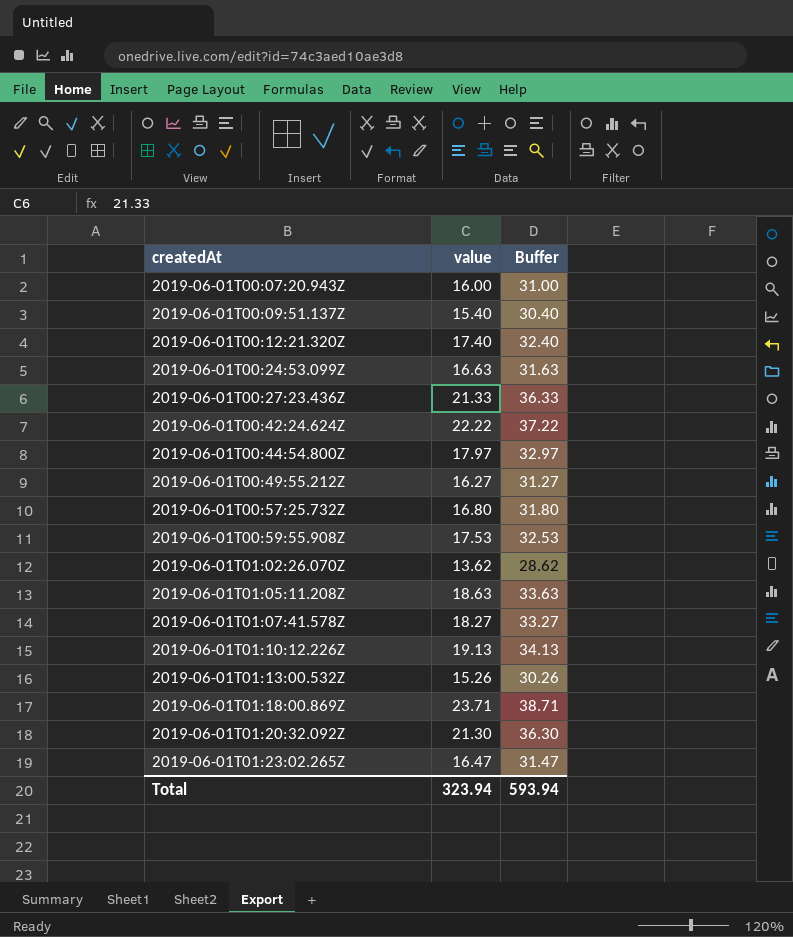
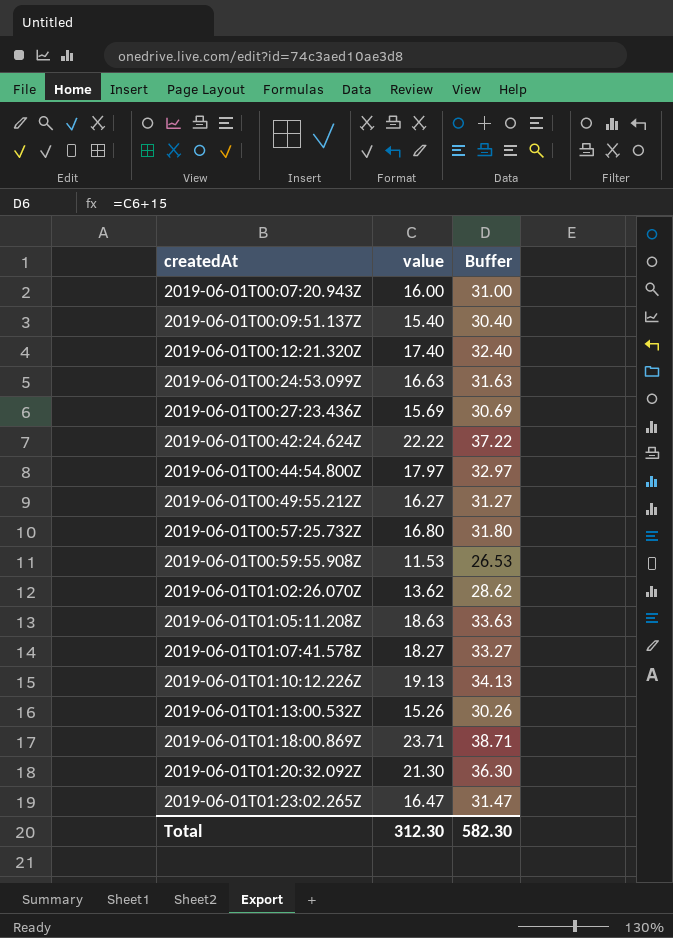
2019-06-01T00:27:23.436Z | value: 21.33 -> 15.69
2019-06-01T00:27:23.436Z | Buffer: 36.33 -> 30.69
2019-06-01T00:59:55.908Z | value: 17.53 -> 11.53
2019-06-01T00:59:55.908Z | Buffer: 32.53 -> 26.53
Total | value: 323.94 -> 312.30
Total | Buffer: 593.94 -> 582.30

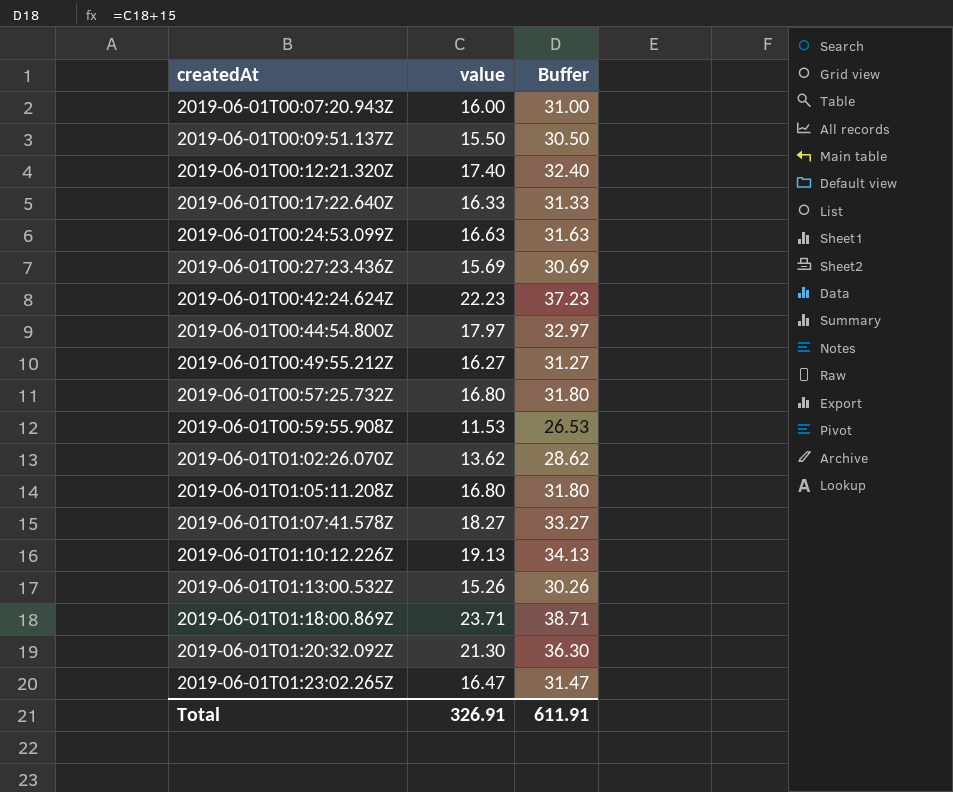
2019-06-01T00:09:51.137Z | value: 15.40 -> 15.50
2019-06-01T00:09:51.137Z | Buffer: 30.40 -> 30.50
row 2019-06-01T00:17:22.640Z: none -> 16.33 | 31.33
2019-06-01T00:42:24.624Z | value: 22.22 -> 22.23
2019-06-01T00:42:24.624Z | Buffer: 37.22 -> 37.23
2019-06-01T01:05:11.208Z | value: 18.63 -> 16.80
2019-06-01T01:05:11.208Z | Buffer: 33.63 -> 31.80
Total | value: 312.30 -> 326.91
Total | Buffer: 582.30 -> 611.91

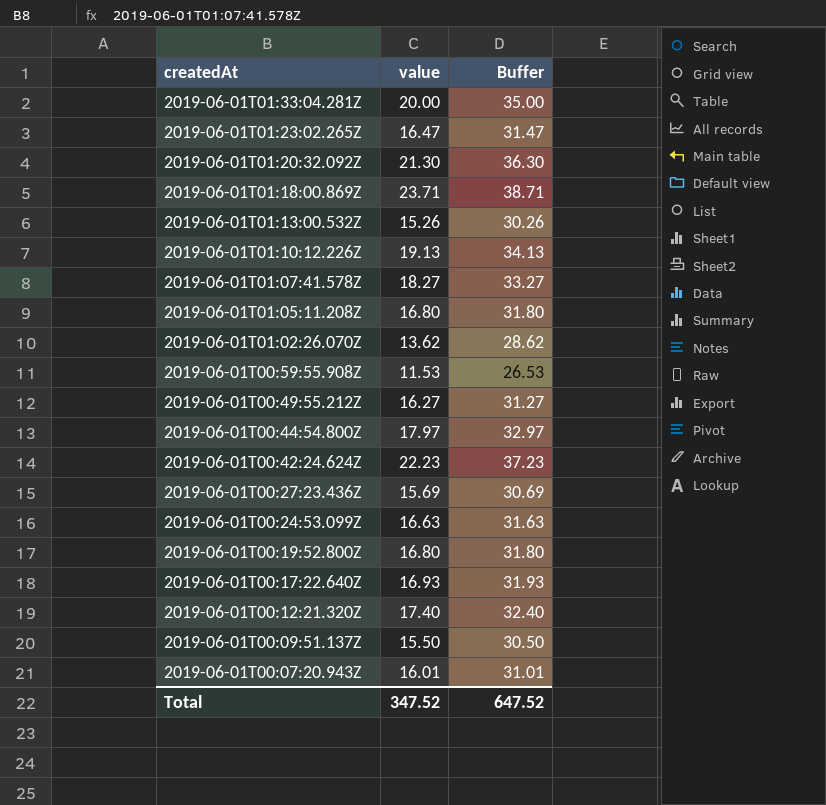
row order: createdAt ascending -> createdAt descending
row 2019-06-01T00:57:25.732Z: 16.80 | 31.80 -> none
row 2019-06-01T01:33:04.281Z: none -> 20.00 | 35.00
row 2019-06-01T00:19:52.800Z: none -> 16.80 | 31.80
2019-06-01T00:17:22.640Z | value: 16.33 -> 16.93
2019-06-01T00:17:22.640Z | Buffer: 31.33 -> 31.93
2019-06-01T00:07:20.943Z | value: 16.00 -> 16.01
2019-06-01T00:07:20.943Z | Buffer: 31.00 -> 31.01
Total | value: 326.91 -> 347.52
Total | Buffer: 611.91 -> 647.52

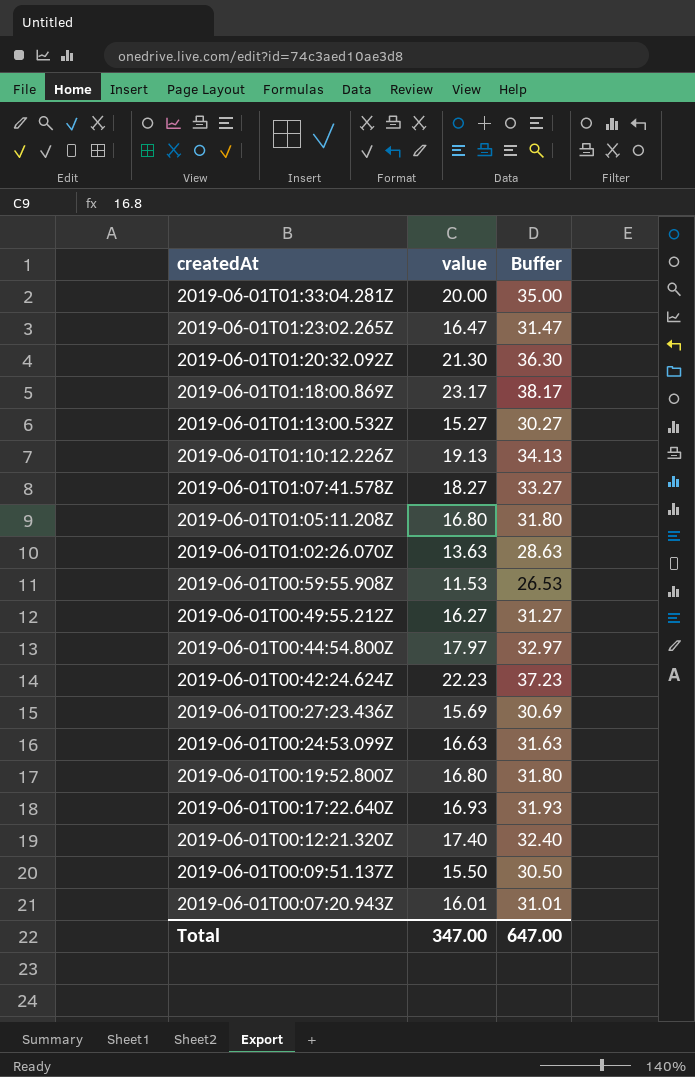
2019-06-01T01:18:00.869Z | value: 23.71 -> 23.17
2019-06-01T01:18:00.869Z | Buffer: 38.71 -> 38.17
2019-06-01T01:13:00.532Z | value: 15.26 -> 15.27
2019-06-01T01:13:00.532Z | Buffer: 30.26 -> 30.27
2019-06-01T01:02:26.070Z | value: 13.62 -> 13.63
2019-06-01T01:02:26.070Z | Buffer: 28.62 -> 28.63
Total | value: 347.52 -> 347.00
Total | Buffer: 647.52 -> 647.00

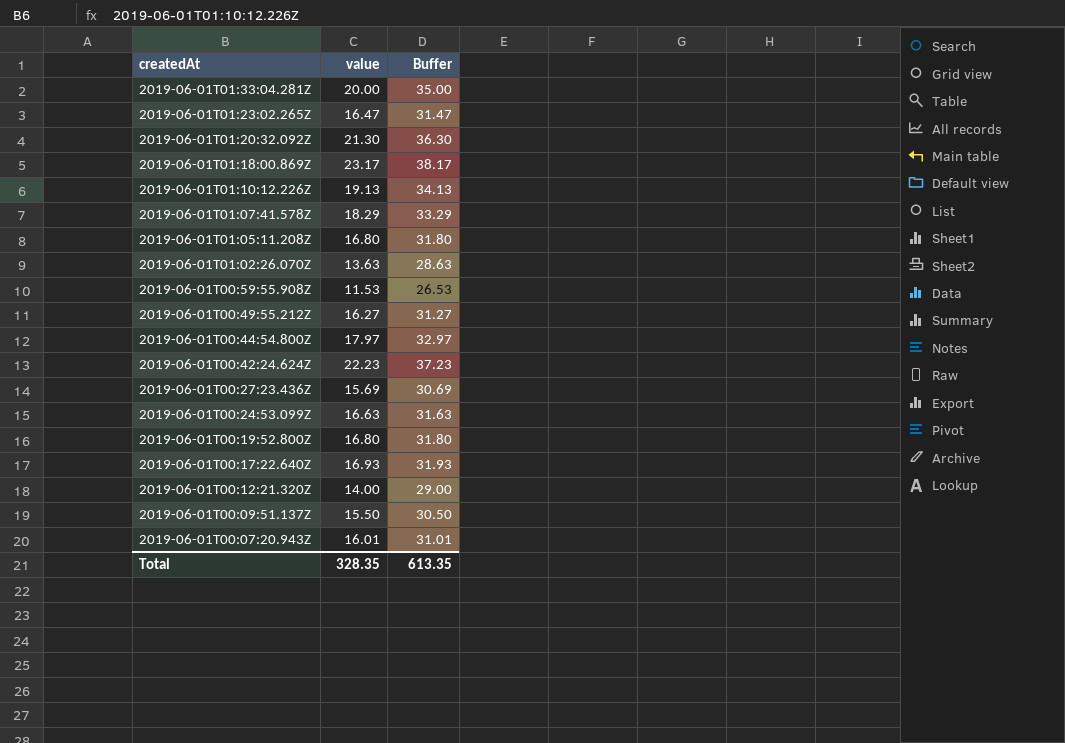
row 2019-06-01T01:13:00.532Z: 15.27 | 30.27 -> none
2019-06-01T01:07:41.578Z | value: 18.27 -> 18.29
2019-06-01T01:07:41.578Z | Buffer: 33.27 -> 33.29
2019-06-01T00:12:21.320Z | value: 17.40 -> 14.00
2019-06-01T00:12:21.320Z | Buffer: 32.40 -> 29.00
Total | value: 347.00 -> 328.35
Total | Buffer: 647.00 -> 613.35

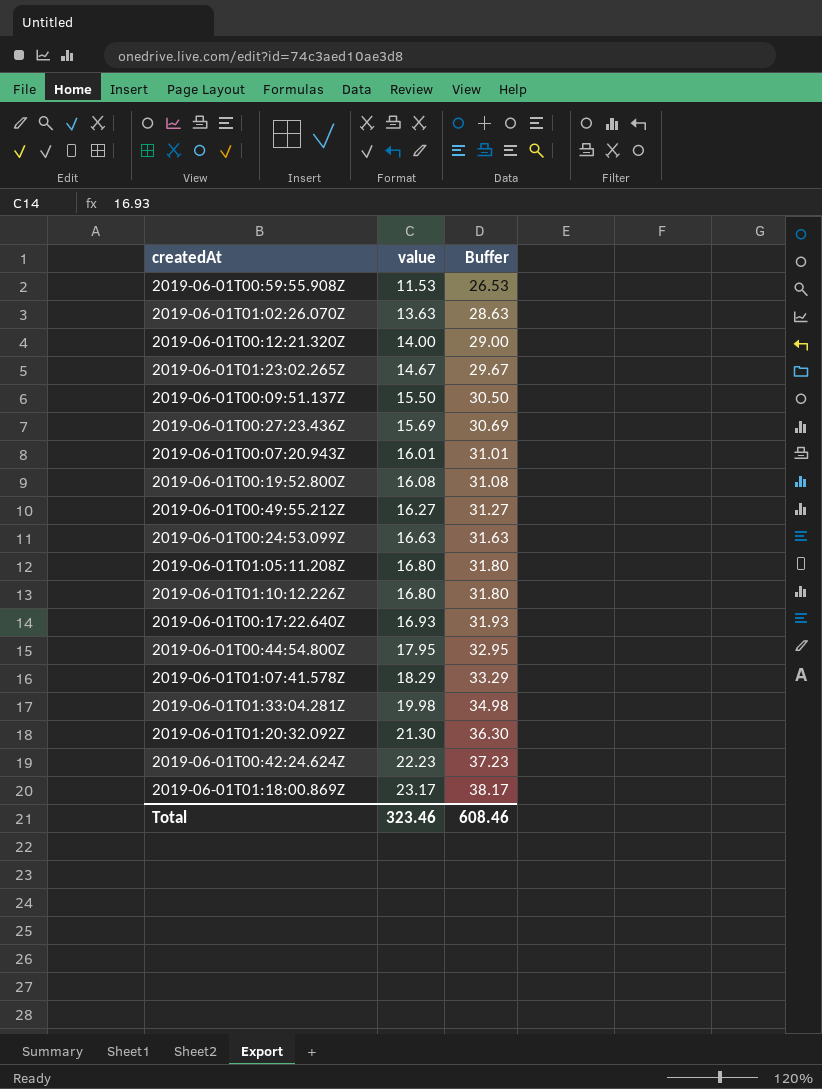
row order: createdAt descending -> value ascending
2019-06-01T01:23:02.265Z | value: 16.47 -> 14.67
2019-06-01T01:23:02.265Z | Buffer: 31.47 -> 29.67
2019-06-01T00:19:52.800Z | value: 16.80 -> 16.08
2019-06-01T00:19:52.800Z | Buffer: 31.80 -> 31.08
2019-06-01T01:10:12.226Z | value: 19.13 -> 16.80
2019-06-01T01:10:12.226Z | Buffer: 34.13 -> 31.80
2019-06-01T00:44:54.800Z | value: 17.97 -> 17.95
2019-06-01T00:44:54.800Z | Buffer: 32.97 -> 32.95
2019-06-01T01:33:04.281Z | value: 20.00 -> 19.98
2019-06-01T01:33:04.281Z | Buffer: 35.00 -> 34.98
Total | value: 328.35 -> 323.46
Total | Buffer: 613.35 -> 608.46

